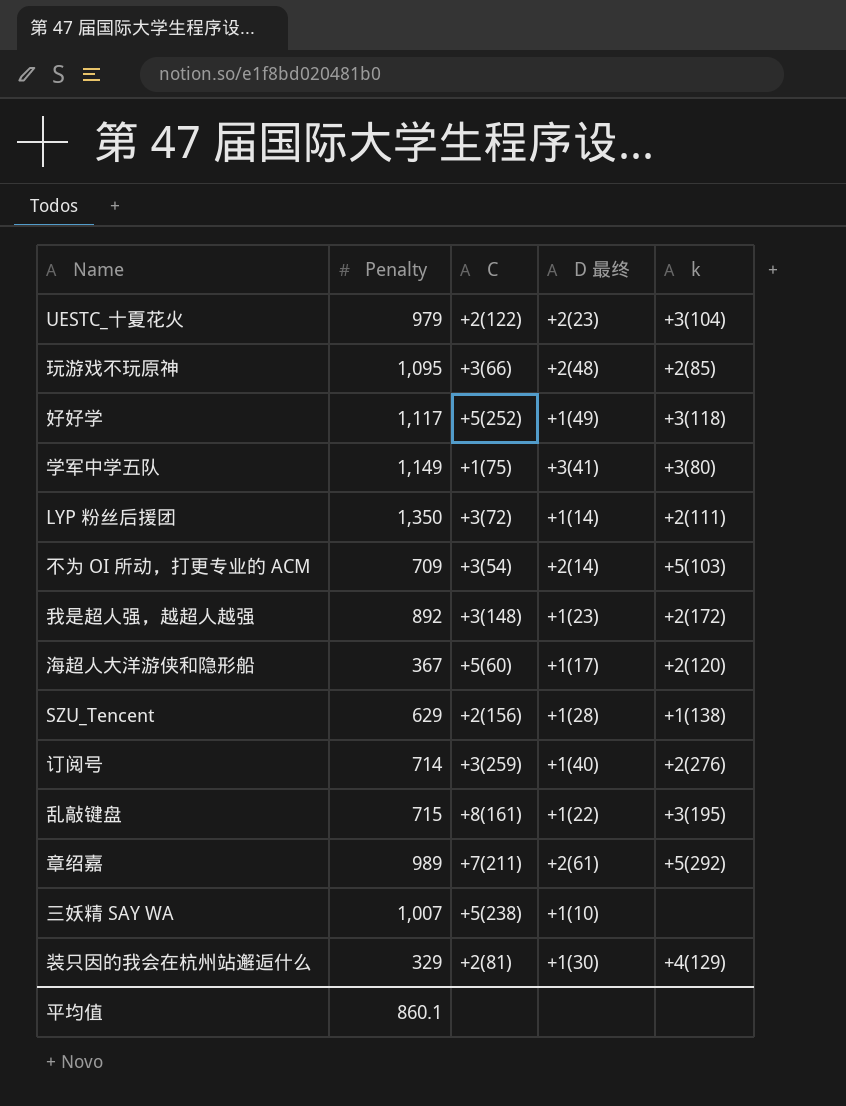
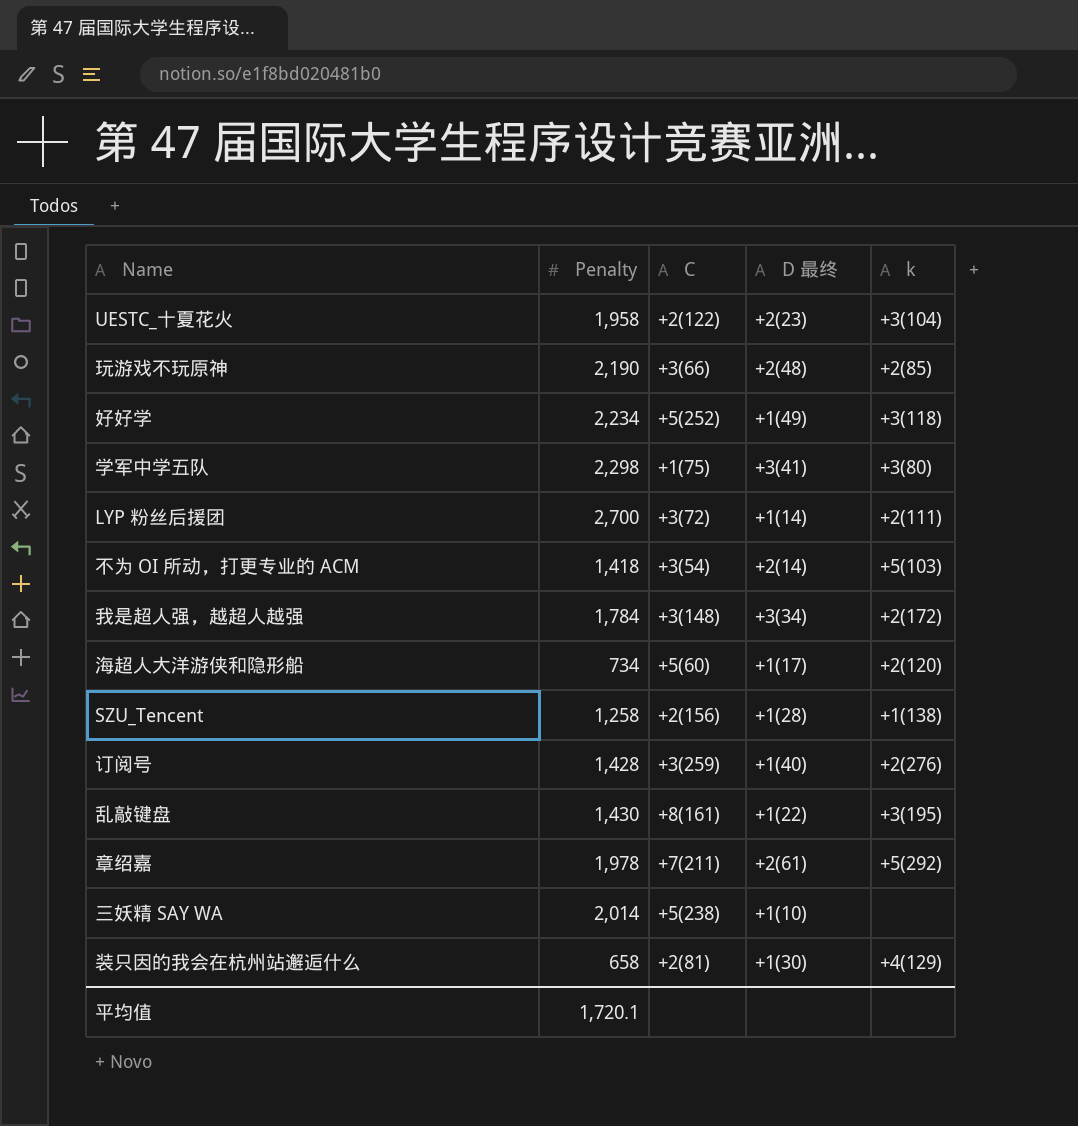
UESTC_十夏花火 | Penalty: 979 -> 1,958
玩游戏不玩原神 | Penalty: 1,095 -> 2,190
好好学 | Penalty: 1,117 -> 2,234
学军中学五队 | Penalty: 1,149 -> 2,298
LYP 粉丝后援团 | Penalty: 1,350 -> 2,700
不为 OI 所动，打更专业的 ACM | Penalty: 709 -> 1,418
我是超人强，越超人越强 | Penalty: 892 -> 1,784
我是超人强，越超人越强 | D 最终: +1(23) -> +3(34)
海超人大洋游侠和隐形船 | Penalty: 367 -> 734
SZU_Tencent | Penalty: 629 -> 1,258
订阅号 | Penalty: 714 -> 1,428
乱敲键盘 | Penalty: 715 -> 1,430
章绍嘉 | Penalty: 989 -> 1,978
三妖精 SAY WA | Penalty: 1,007 -> 2,014
装只因的我会在杭州站邂逅什么 | Penalty: 329 -> 658
平均值 | Penalty: 860.1 -> 1,720.1

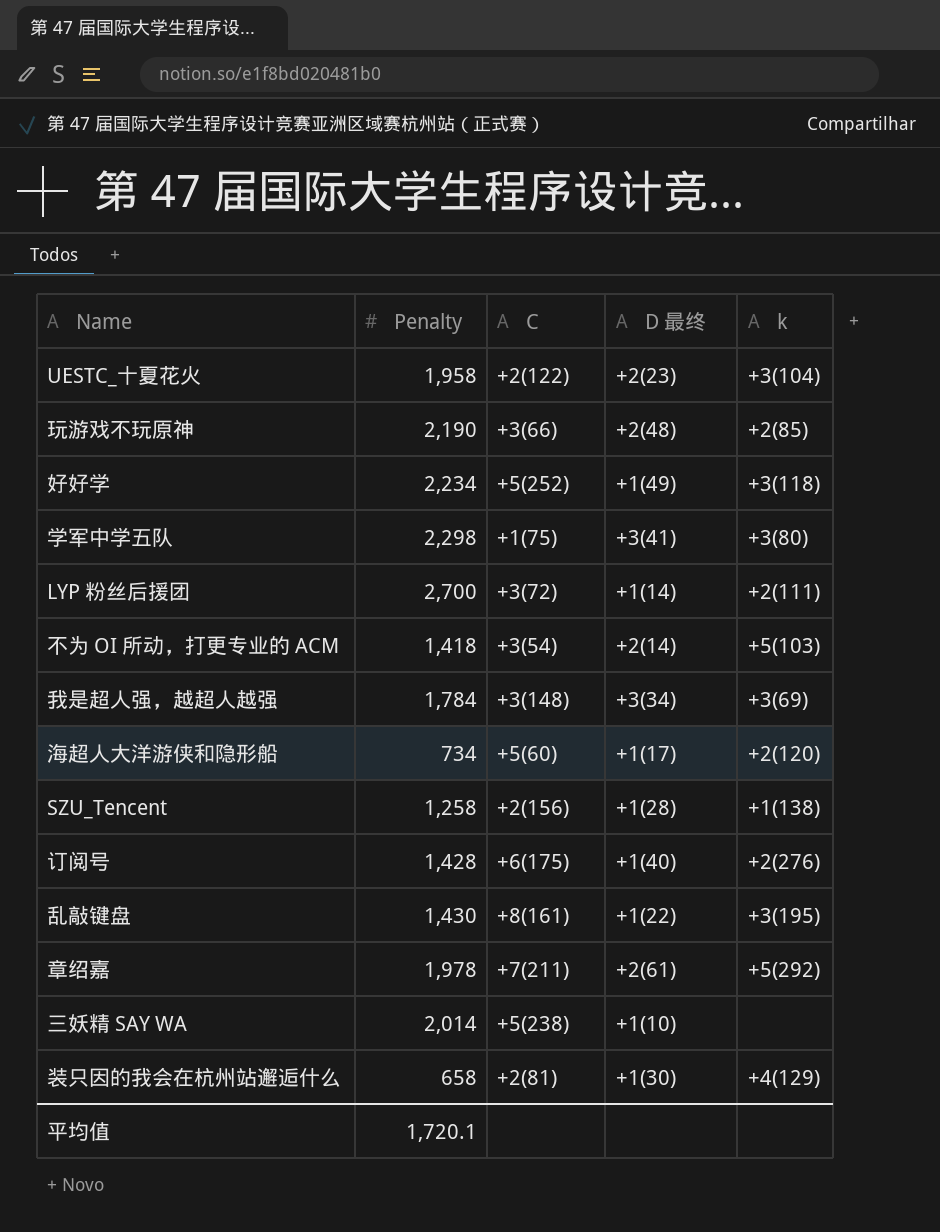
我是超人强，越超人越强 | k: +2(172) -> +3(69)
订阅号 | C: +3(259) -> +6(175)

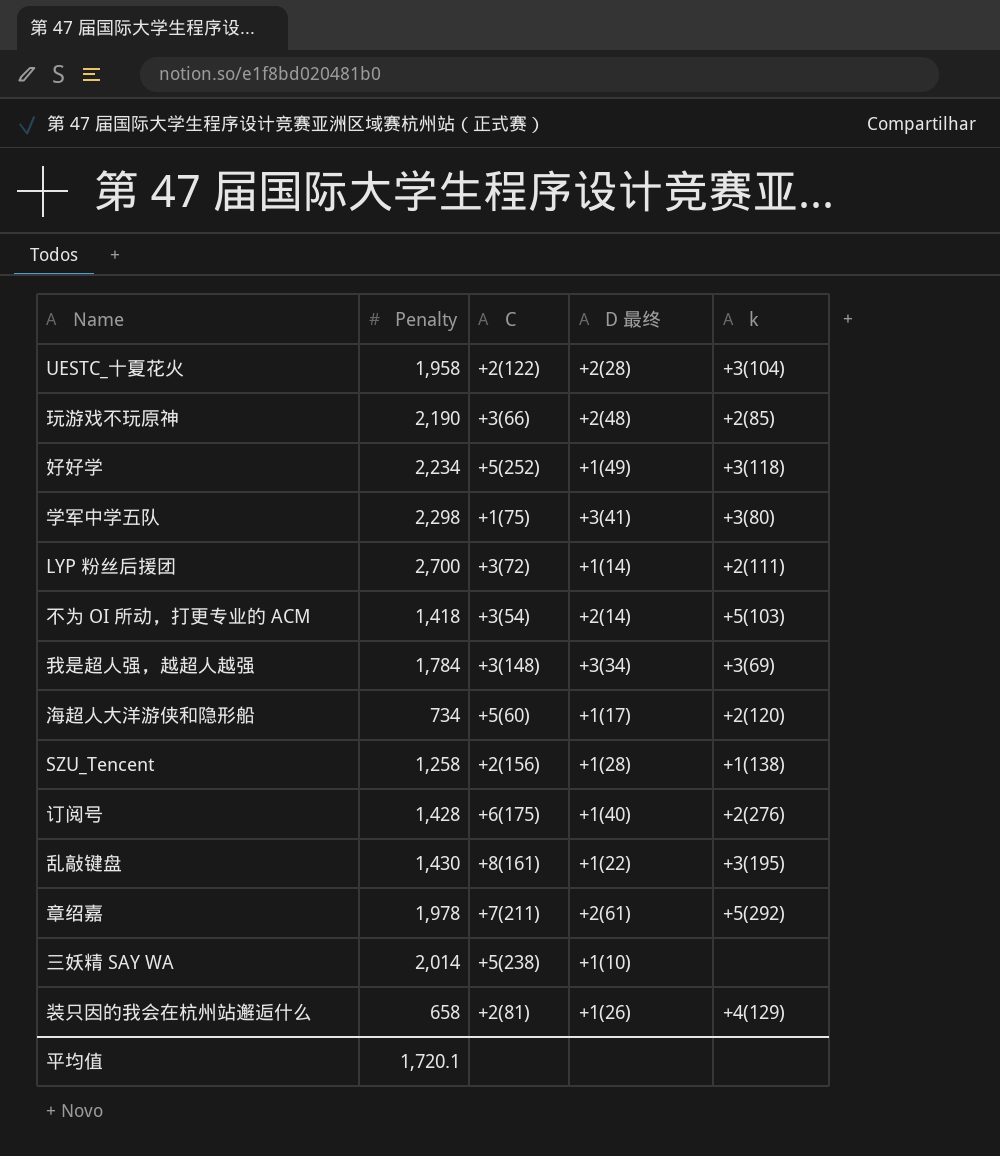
UESTC_十夏花火 | D 最终: +2(23) -> +2(28)
装只因的我会在杭州站邂逅什么 | D 最终: +1(30) -> +1(26)

